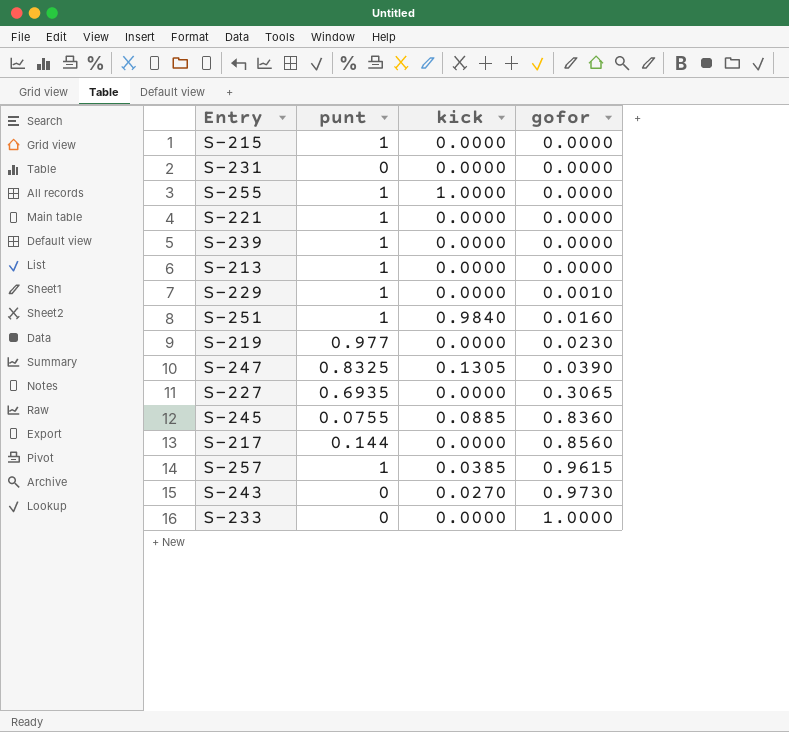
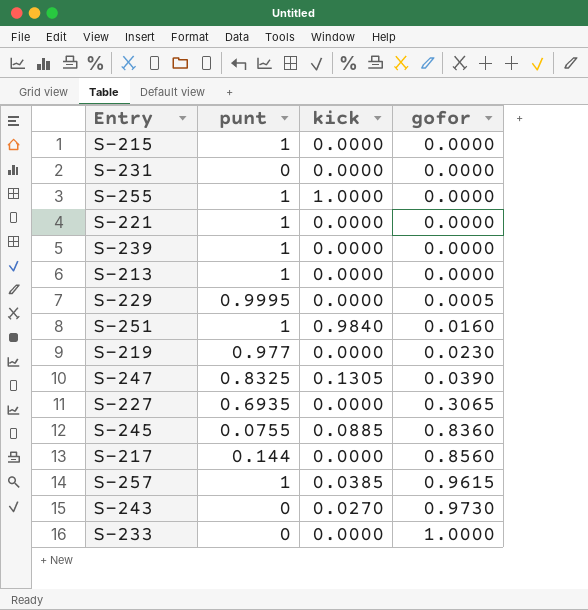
S-229 | punt: 1 -> 0.9995
S-229 | gofor: 0.0010 -> 0.0005

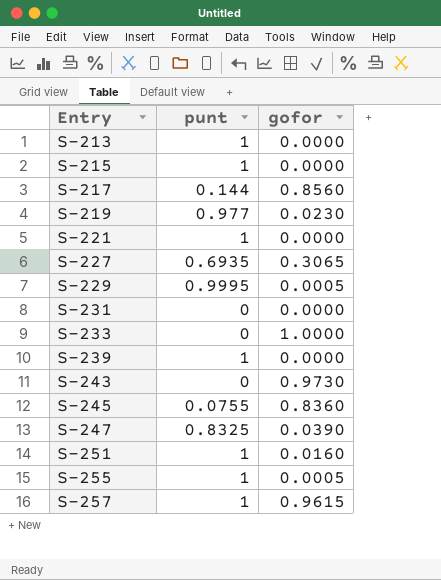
row order: gofor ascending -> Entry ascending
column kick | position: 3 -> none
S-255 | gofor: 0.0000 -> 0.0005

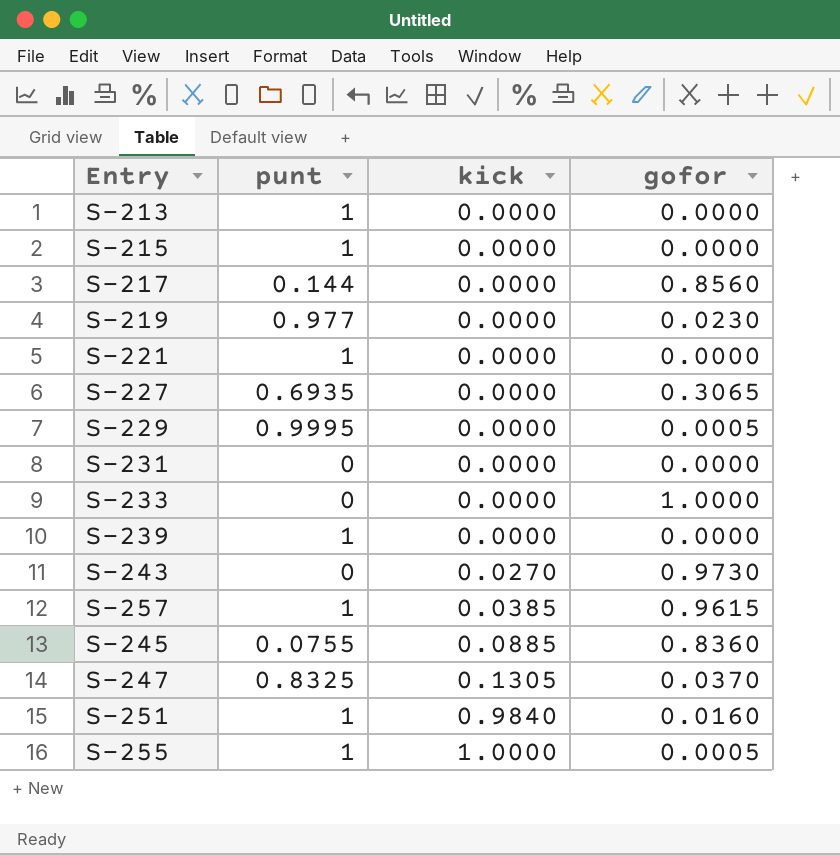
row order: Entry ascending -> kick ascending
column kick | position: none -> 3
S-247 | gofor: 0.0390 -> 0.0370

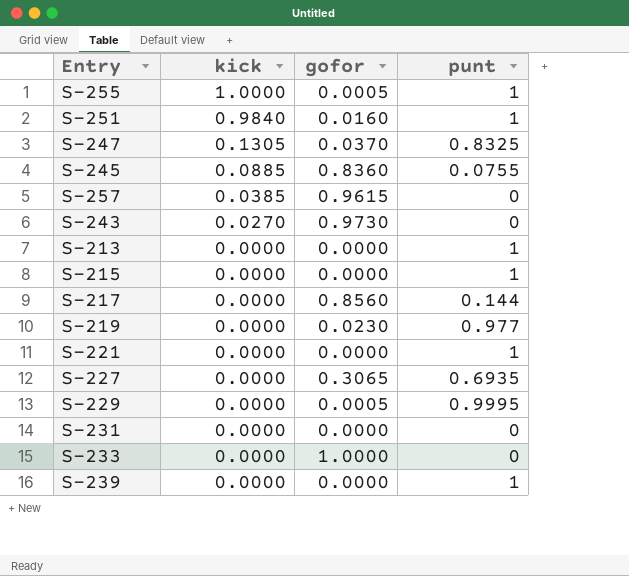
row order: kick ascending -> kick descending
column punt | position: 2 -> 4
S-257 | punt: 1 -> 0

